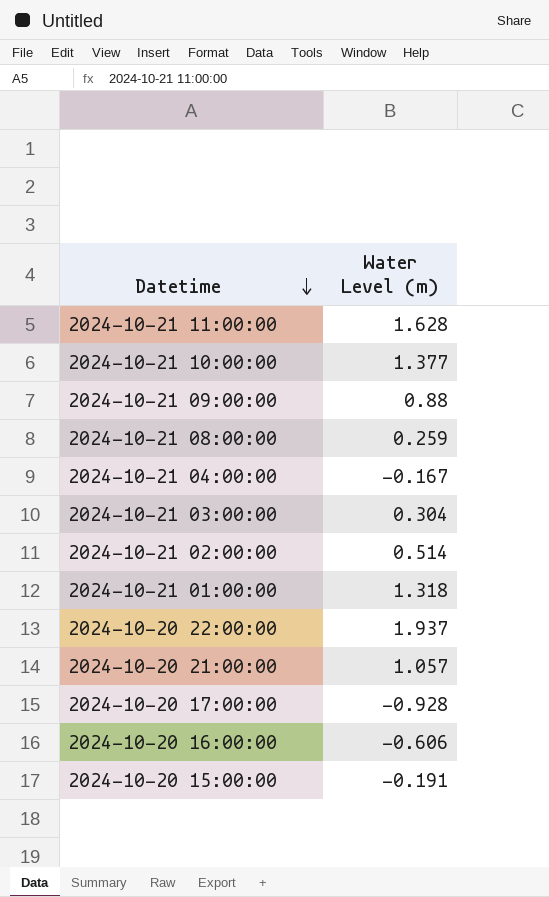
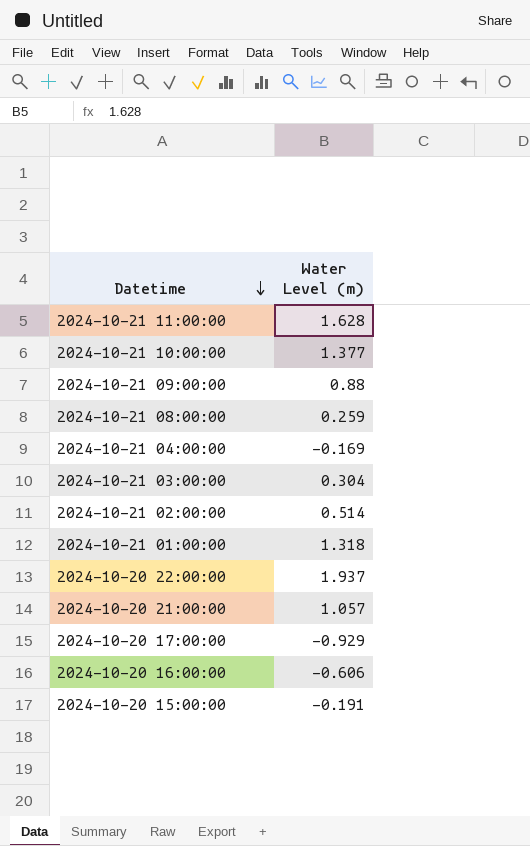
2024-10-21 04:00:00 | Water Level (m): -0.167 -> -0.169
2024-10-20 17:00:00 | Water Level (m): -0.928 -> -0.929

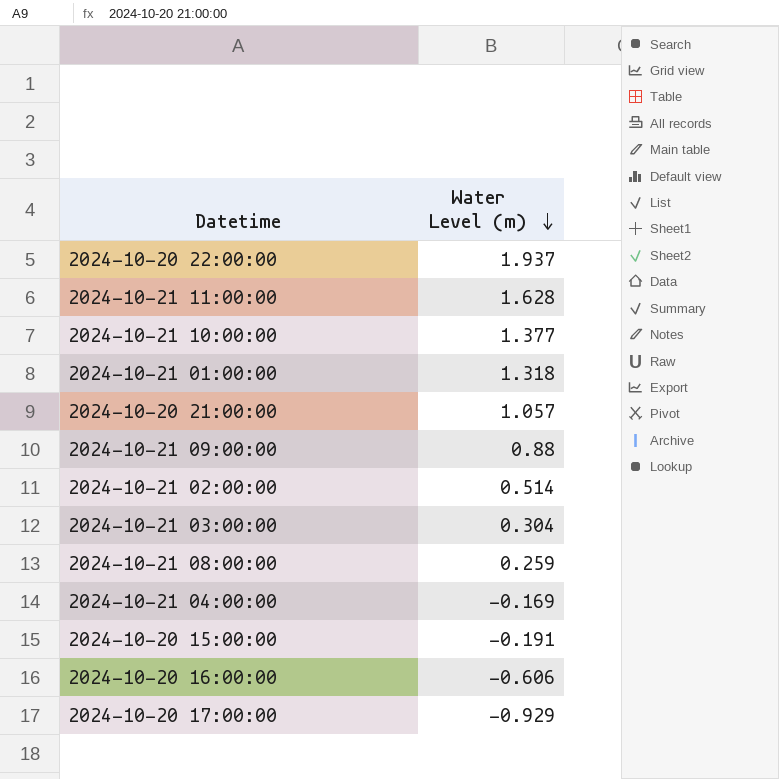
row order: Datetime descending -> Water Level (m) descending

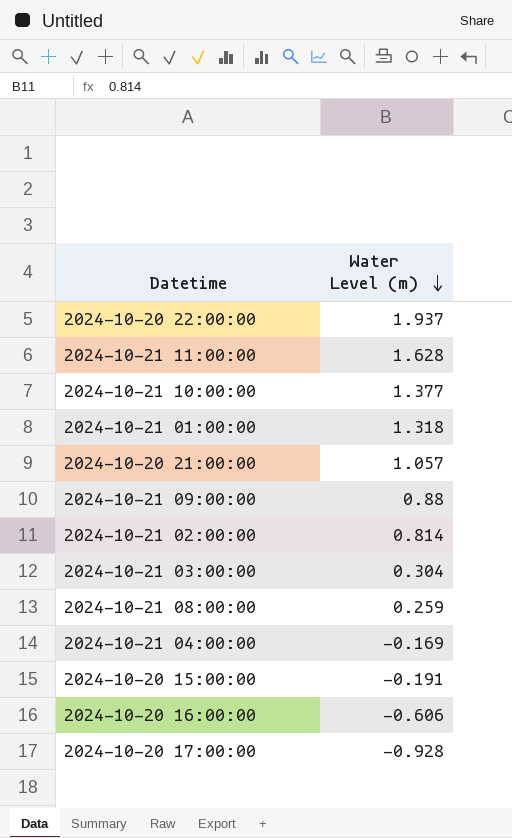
2024-10-21 02:00:00 | Water Level (m): 0.514 -> 0.814
2024-10-20 17:00:00 | Water Level (m): -0.929 -> -0.928

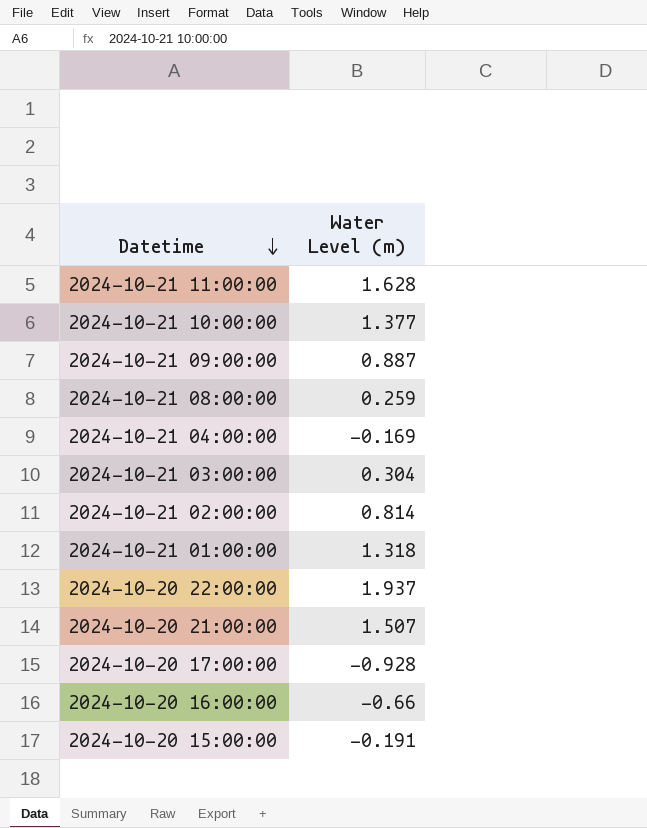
row order: Water Level (m) descending -> Datetime descending
2024-10-21 09:00:00 | Water Level (m): 0.88 -> 0.887
2024-10-20 21:00:00 | Water Level (m): 1.057 -> 1.507
2024-10-20 16:00:00 | Water Level (m): -0.606 -> -0.66

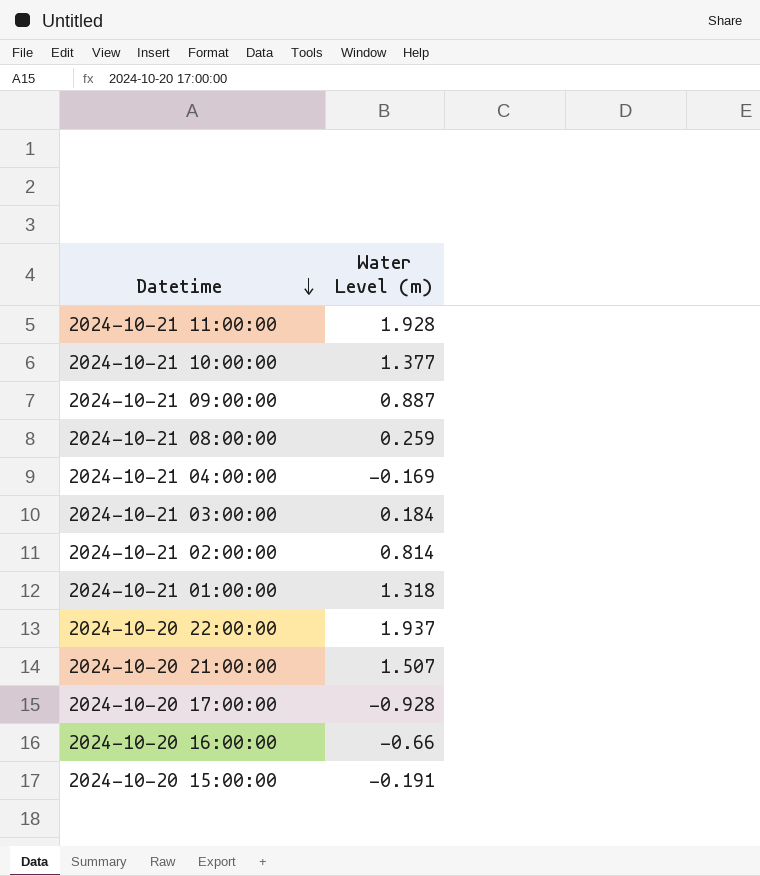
2024-10-21 11:00:00 | Water Level (m): 1.628 -> 1.928
2024-10-21 03:00:00 | Water Level (m): 0.304 -> 0.184

